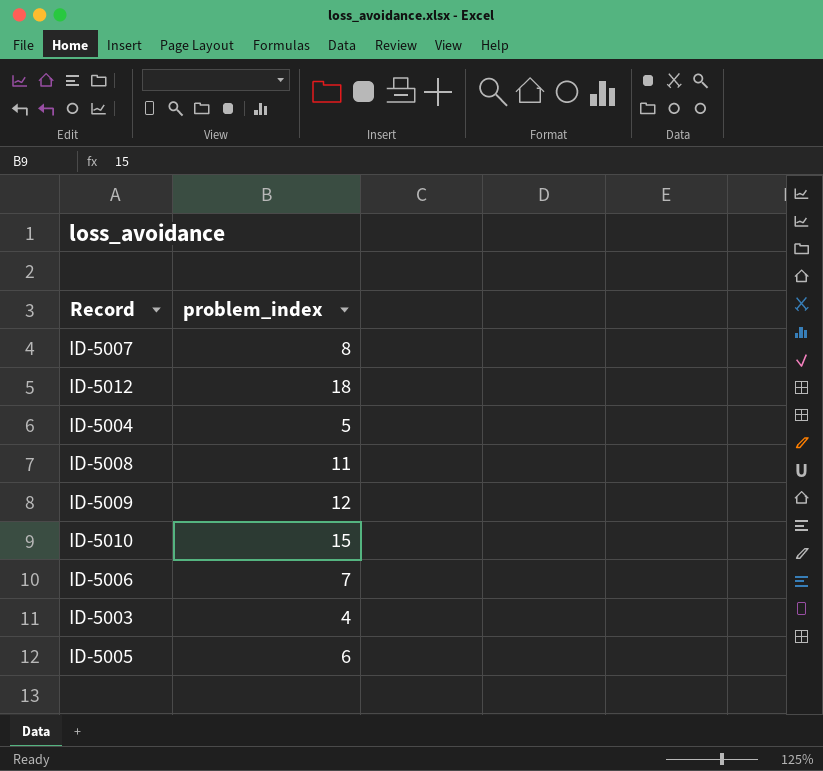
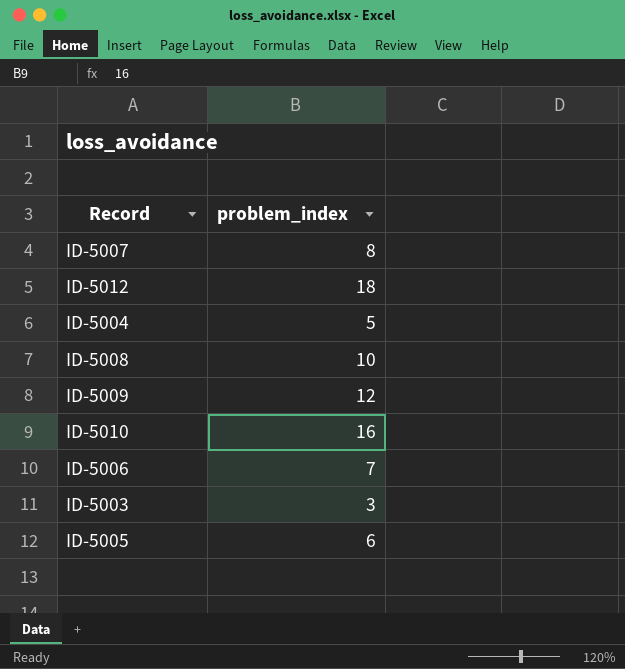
ID-5008 | problem_index: 11 -> 10
ID-5010 | problem_index: 15 -> 16
ID-5003 | problem_index: 4 -> 3

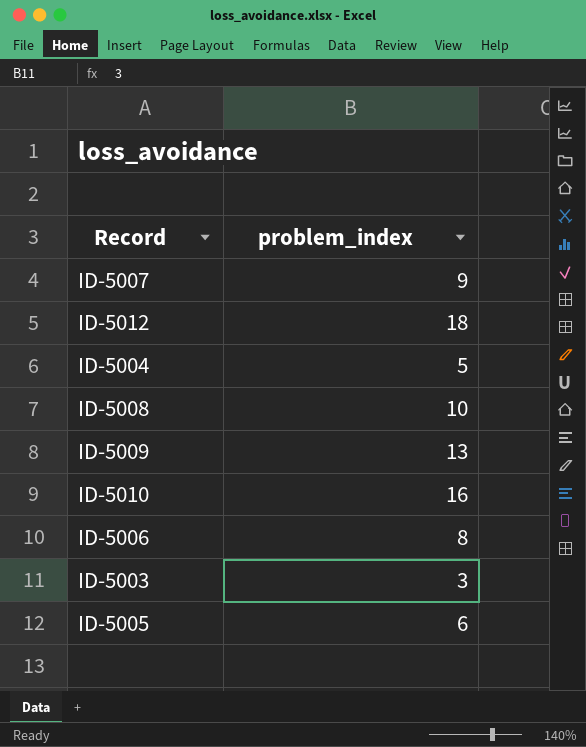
ID-5007 | problem_index: 8 -> 9
ID-5009 | problem_index: 12 -> 13
ID-5006 | problem_index: 7 -> 8

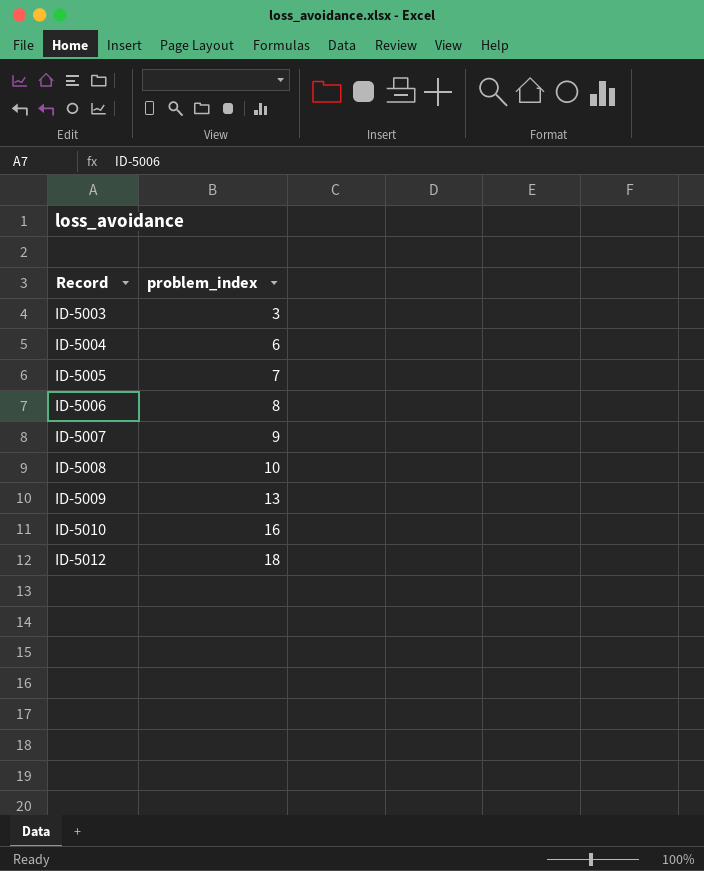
row order: none -> Record ascending
ID-5004 | problem_index: 5 -> 6
ID-5005 | problem_index: 6 -> 7

